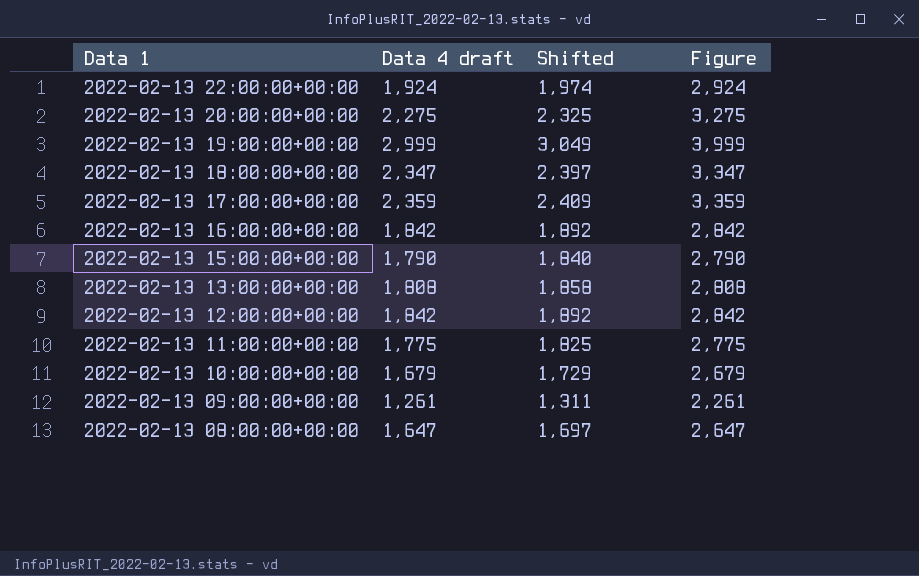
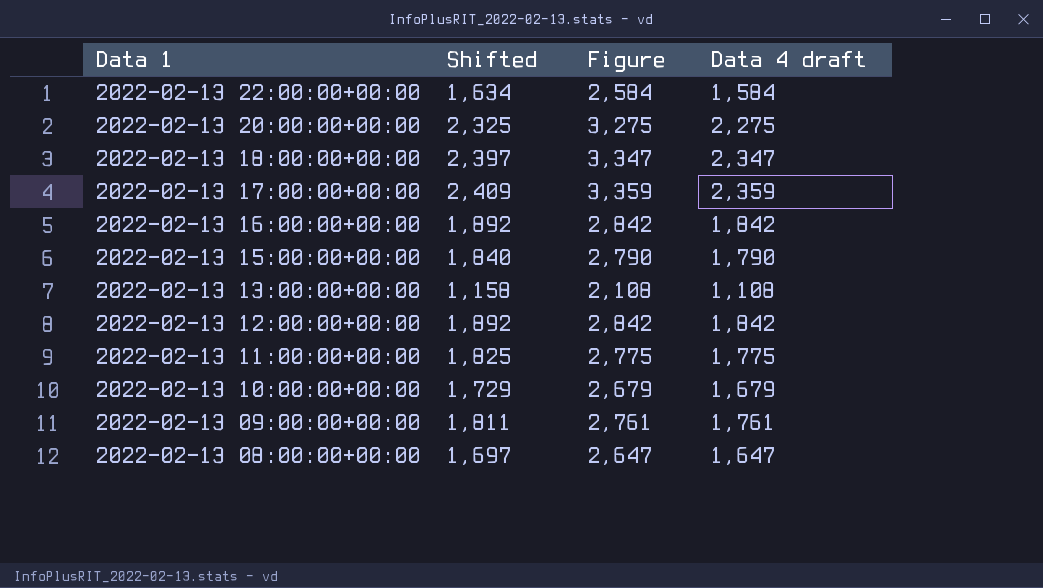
column Data 4 draft | position: 2 -> 4
row 2022-02-13 19:00:00+00:00: 2,999 | 3,049 | 3,999 -> none
2022-02-13 22:00:00+00:00 | Shifted: 1,974 -> 1,634
2022-02-13 22:00:00+00:00 | Figure: 2,924 -> 2,584
2022-02-13 22:00:00+00:00 | Data 4 draft: 1,924 -> 1,584
2022-02-13 13:00:00+00:00 | Shifted: 1,858 -> 1,158
2022-02-13 13:00:00+00:00 | Figure: 2,808 -> 2,108
2022-02-13 13:00:00+00:00 | Data 4 draft: 1,808 -> 1,108
2022-02-13 09:00:00+00:00 | Shifted: 1,311 -> 1,811
2022-02-13 09:00:00+00:00 | Figure: 2,261 -> 2,761
2022-02-13 09:00:00+00:00 | Data 4 draft: 1,261 -> 1,761

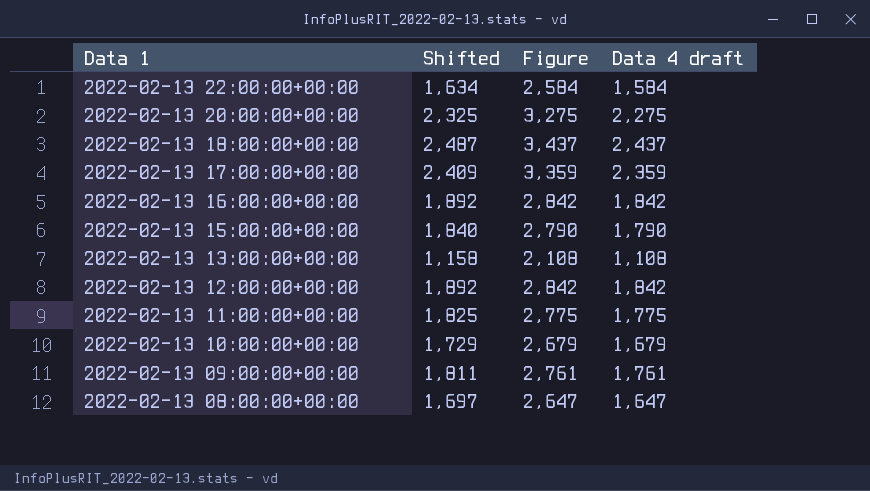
2022-02-13 18:00:00+00:00 | Shifted: 2,397 -> 2,487
2022-02-13 18:00:00+00:00 | Figure: 3,347 -> 3,437
2022-02-13 18:00:00+00:00 | Data 4 draft: 2,347 -> 2,437

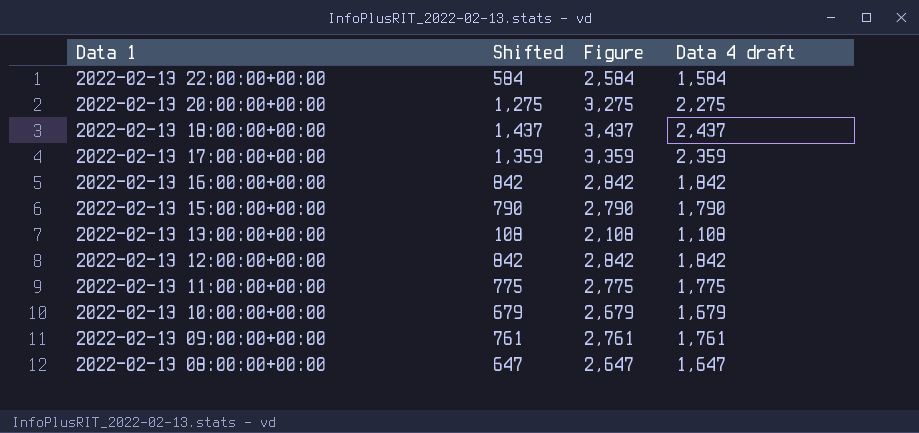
column Shifted | formula: [Data 4 draft] + 50 -> [Data 4 draft] - 1000

